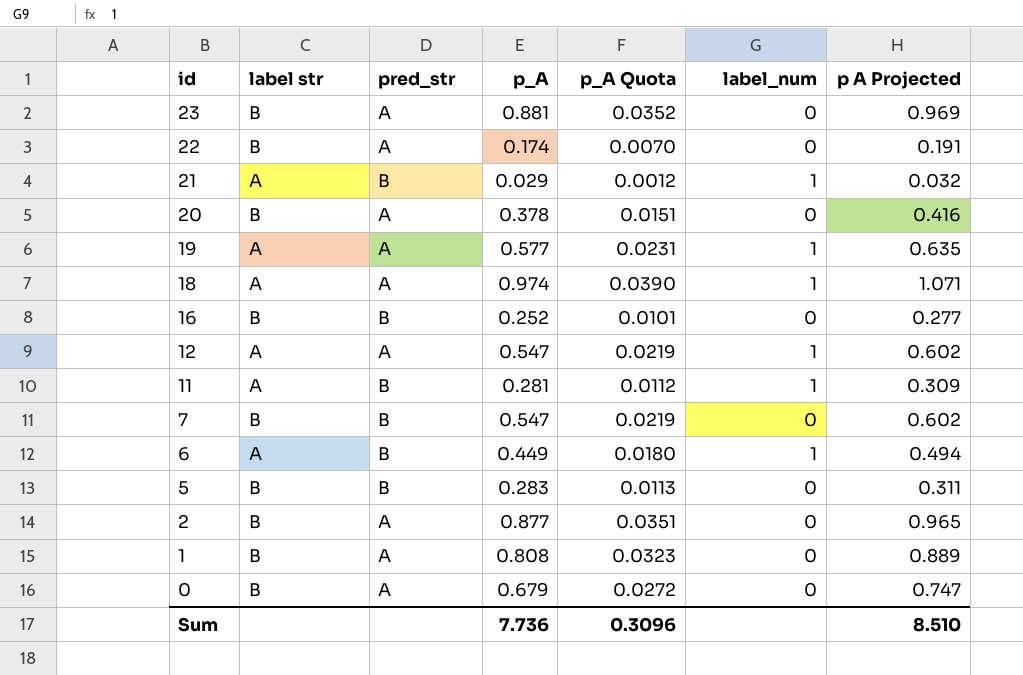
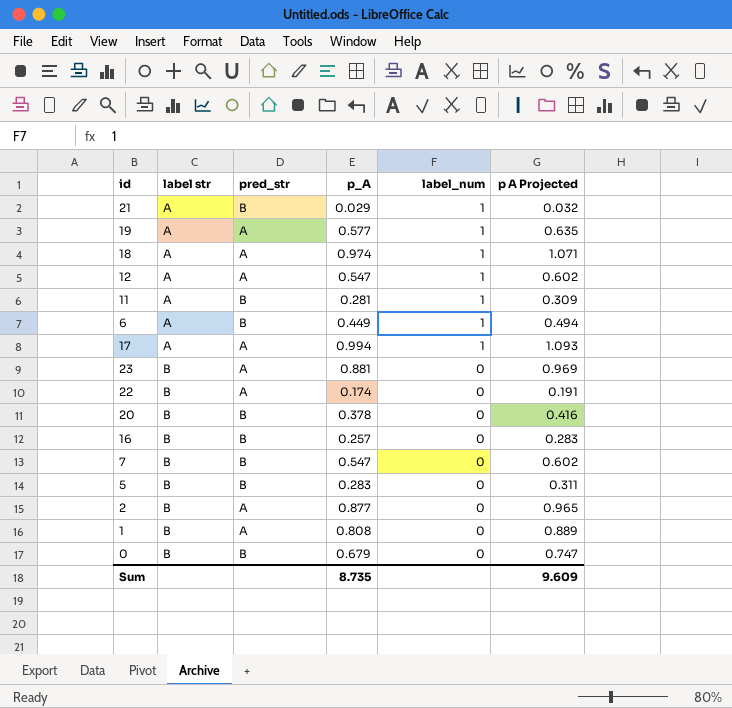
row order: id descending -> label str ascending
column p_A Quota | formula: [p_A] * 0.04 -> none
row 17: none -> A | A | 0.994 | 1 | 1.093
20 | pred_str: A -> B
16 | p_A: 0.252 -> 0.257
16 | p A Projected: 0.277 -> 0.283
0 | pred_str: A -> B
Sum | p_A: 7.736 -> 8.735
Sum | p A Projected: 8.510 -> 9.609

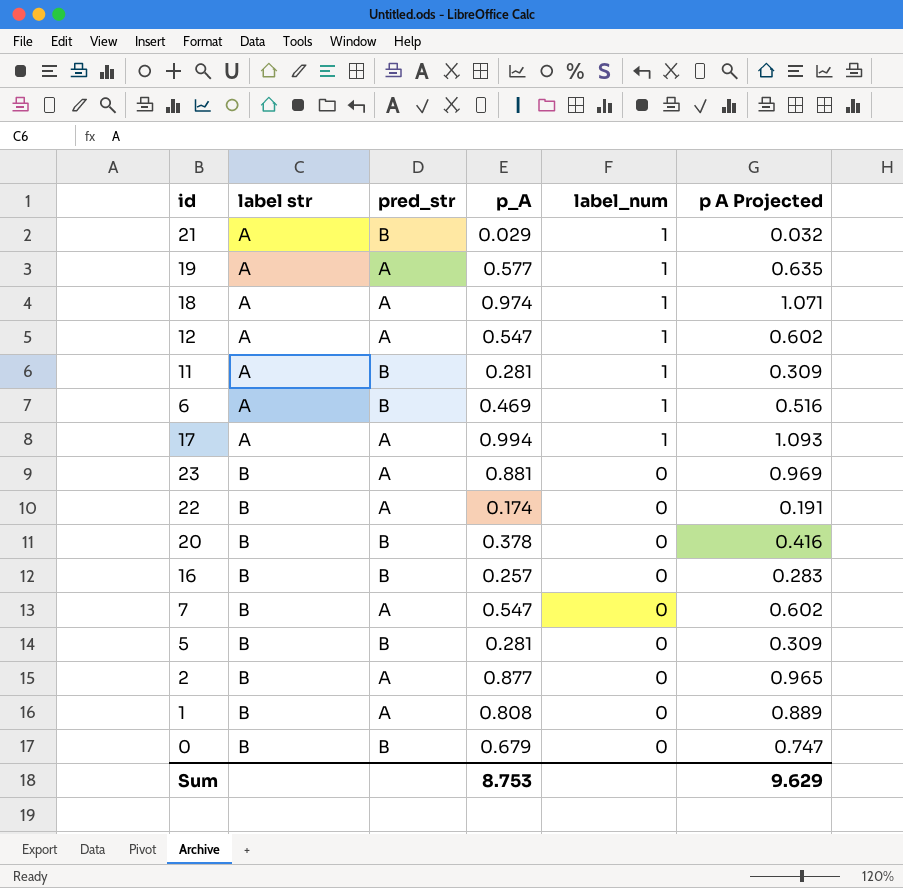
6 | p_A: 0.449 -> 0.469
6 | p A Projected: 0.494 -> 0.516
7 | pred_str: B -> A
5 | p_A: 0.283 -> 0.281
5 | p A Projected: 0.311 -> 0.309
Sum | p_A: 8.735 -> 8.753
Sum | p A Projected: 9.609 -> 9.629

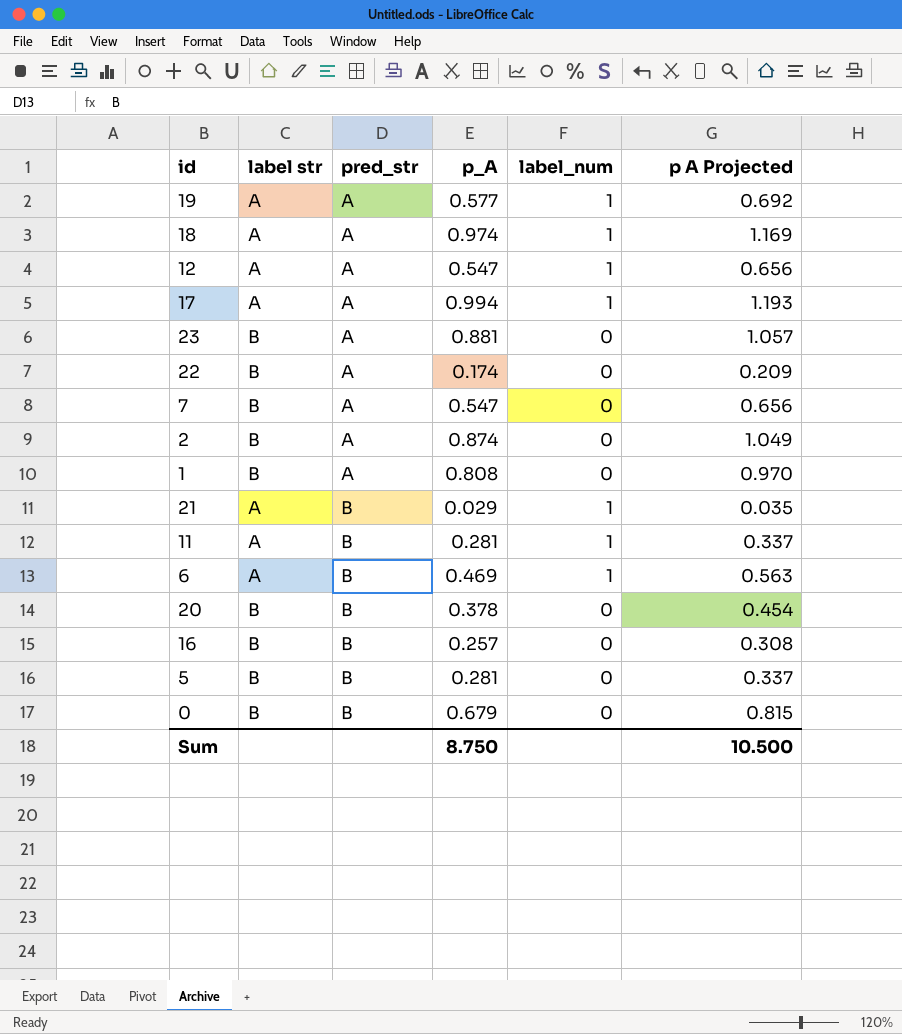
row order: label str ascending -> pred_str ascending
column p A Projected | formula: [p_A] * 1.1 -> [p_A] * 1.2
2 | p_A: 0.877 -> 0.874
Sum | p_A: 8.753 -> 8.750
Sum | p A Projected: 9.629 -> 10.500

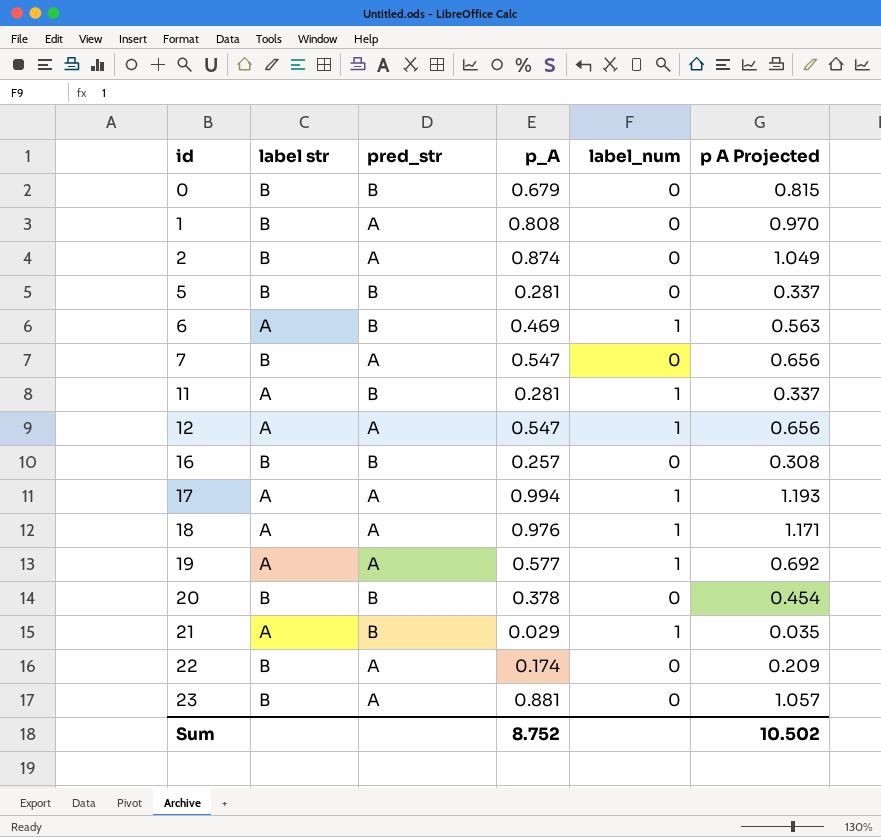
row order: pred_str ascending -> id ascending
18 | p_A: 0.974 -> 0.976
18 | p A Projected: 1.169 -> 1.171
Sum | p_A: 8.750 -> 8.752
Sum | p A Projected: 10.500 -> 10.502

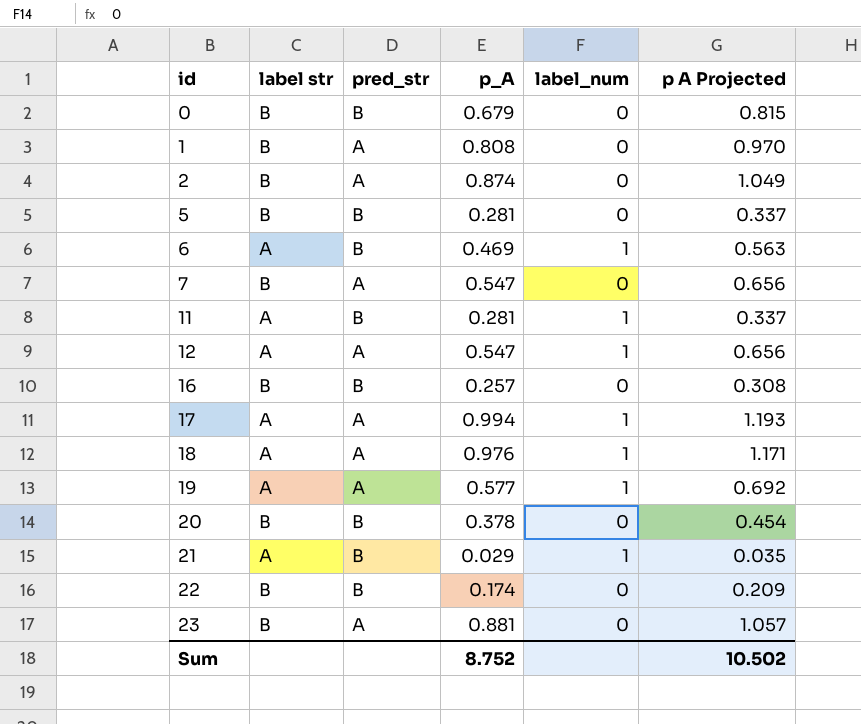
22 | pred_str: A -> B

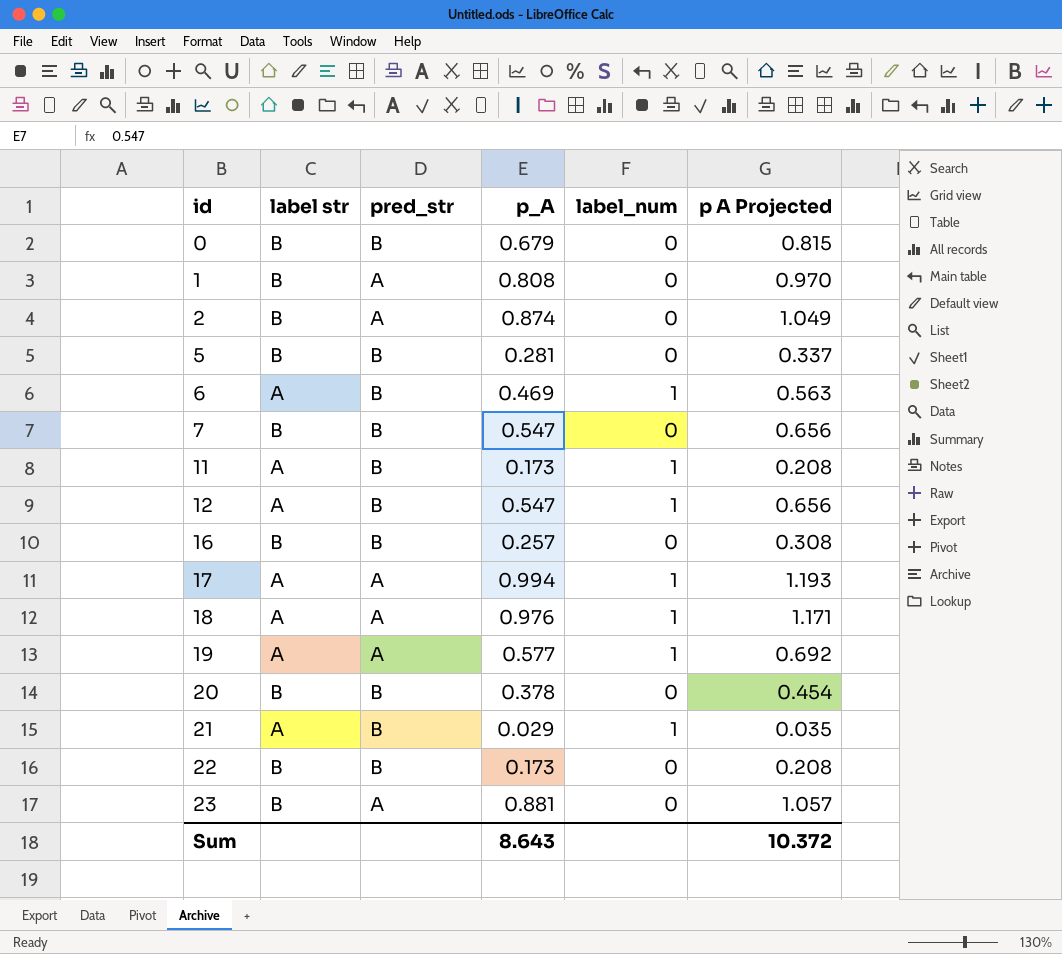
7 | pred_str: A -> B
11 | p_A: 0.281 -> 0.173
11 | p A Projected: 0.337 -> 0.208
12 | pred_str: A -> B
22 | p_A: 0.174 -> 0.173
22 | p A Projected: 0.209 -> 0.208
Sum | p_A: 8.752 -> 8.643
Sum | p A Projected: 10.502 -> 10.372

